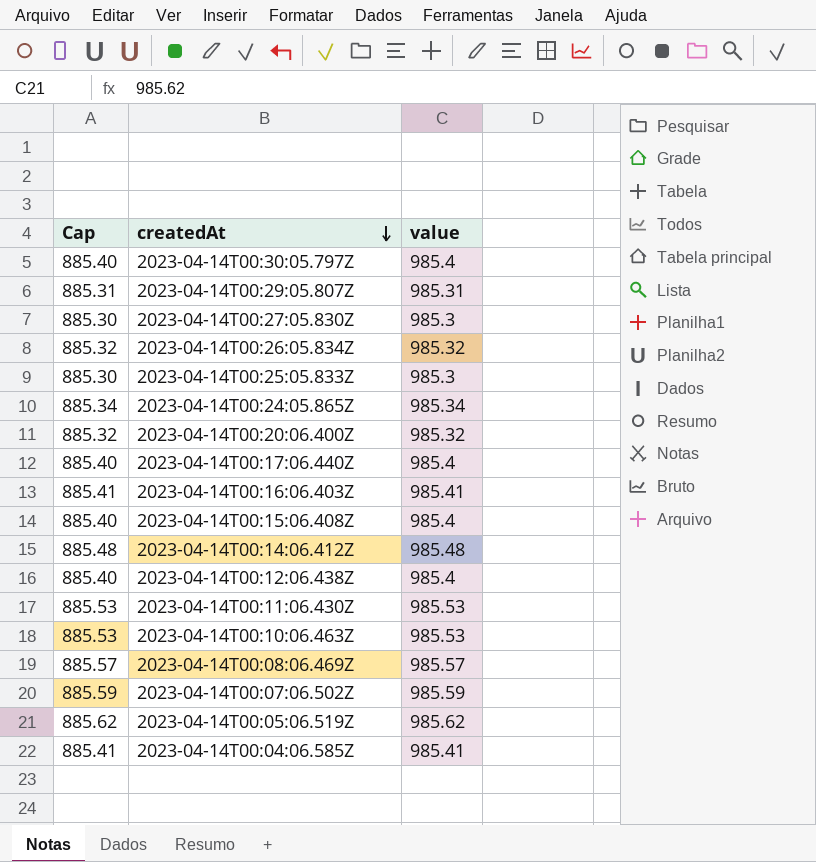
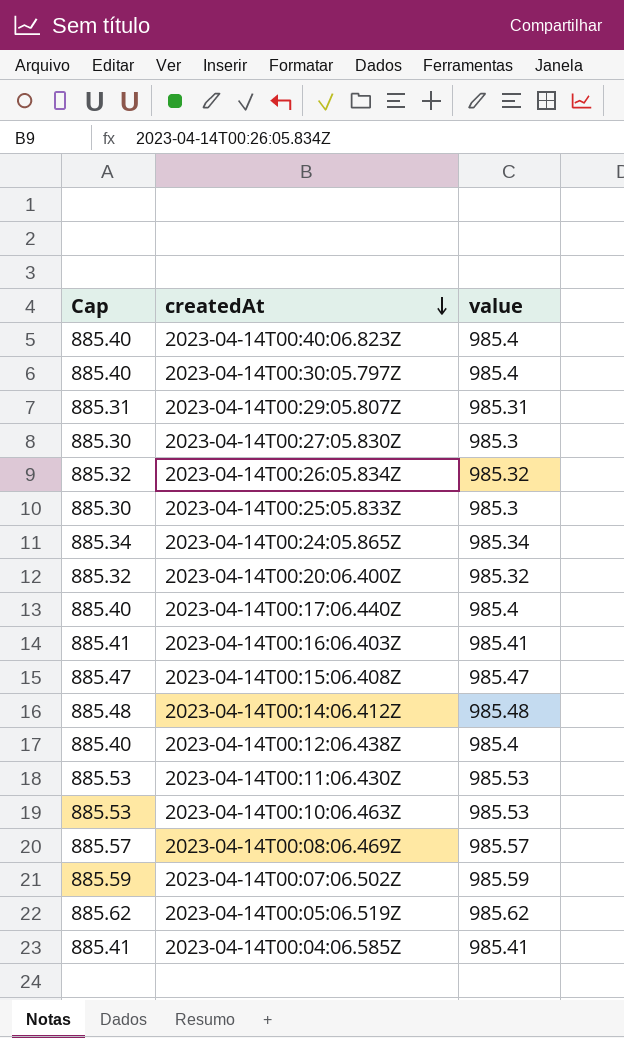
row 2023-04-14T00:40:06.823Z: none -> 885.40 | 985.4
2023-04-14T00:15:06.408Z | Cap: 885.40 -> 885.47
2023-04-14T00:15:06.408Z | value: 985.4 -> 985.47

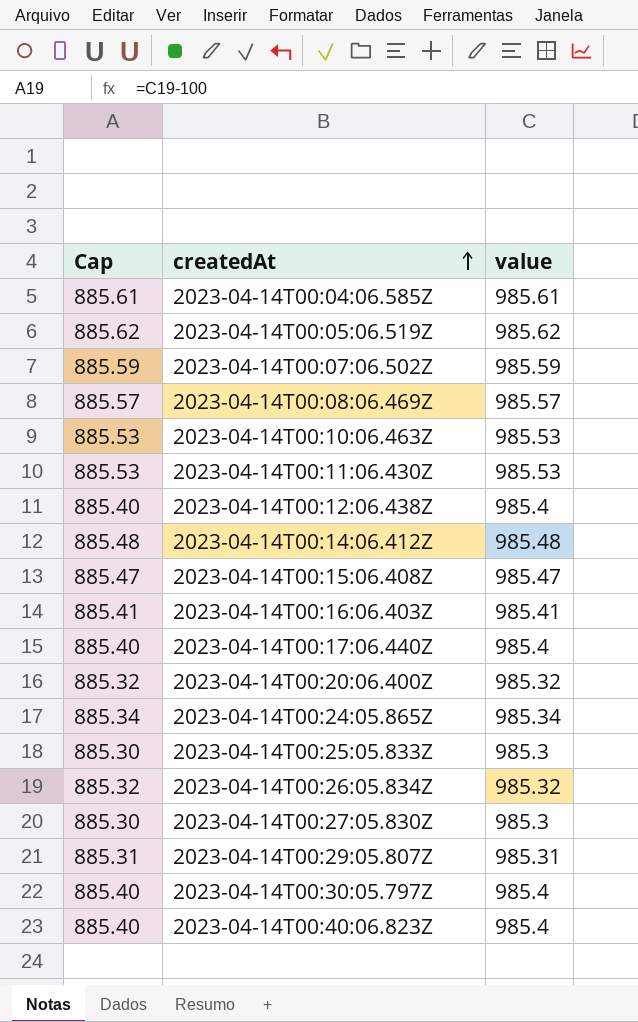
row order: createdAt descending -> createdAt ascending
2023-04-14T00:04:06.585Z | Cap: 885.41 -> 885.61
2023-04-14T00:04:06.585Z | value: 985.41 -> 985.61

